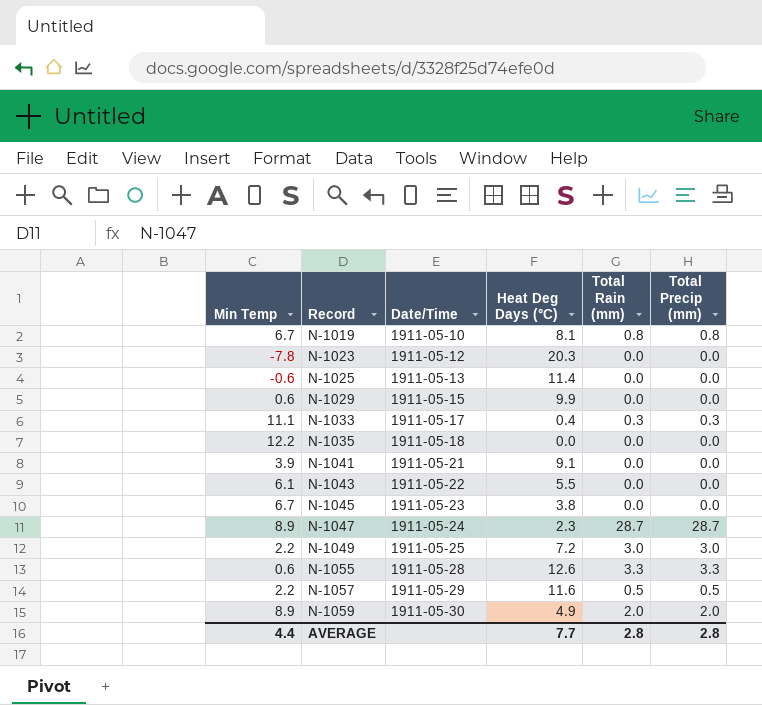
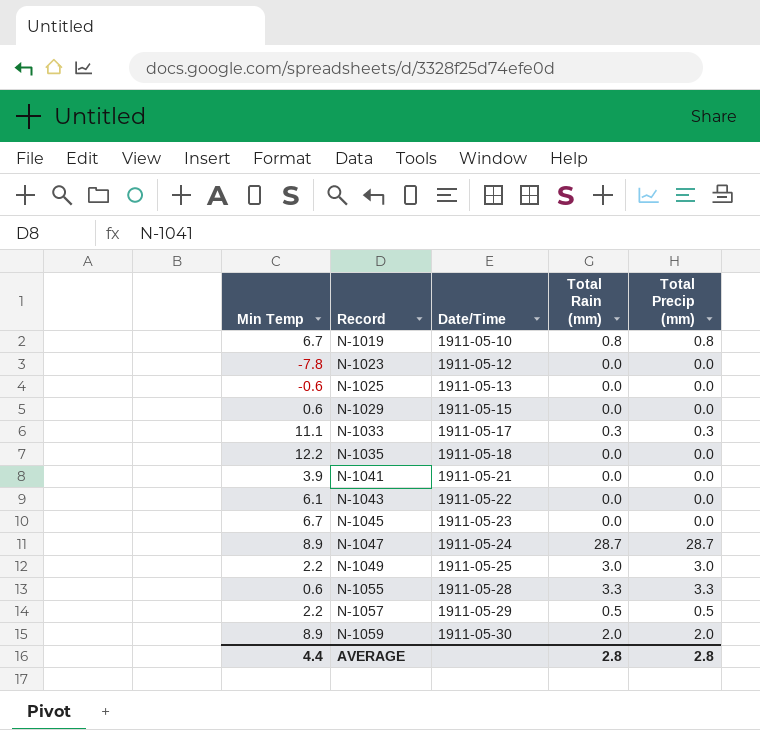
column Heat Deg Days (°C) | position: 4 -> none

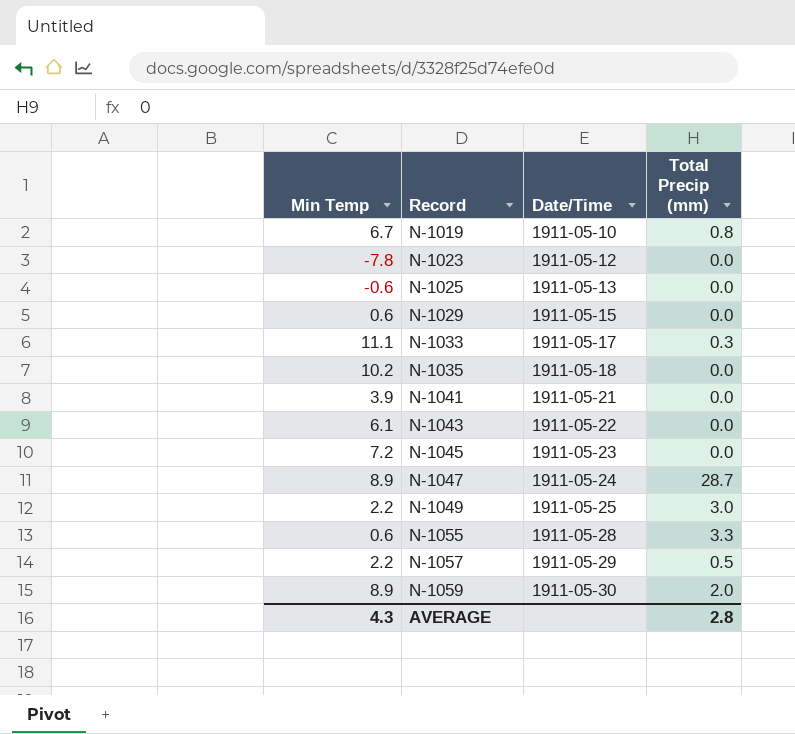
column Total Rain (mm) | position: 4 -> none
N-1035 | Min Temp: 12.2 -> 10.2
N-1045 | Min Temp: 6.7 -> 7.2
AVERAGE | Min Temp: 4.4 -> 4.3

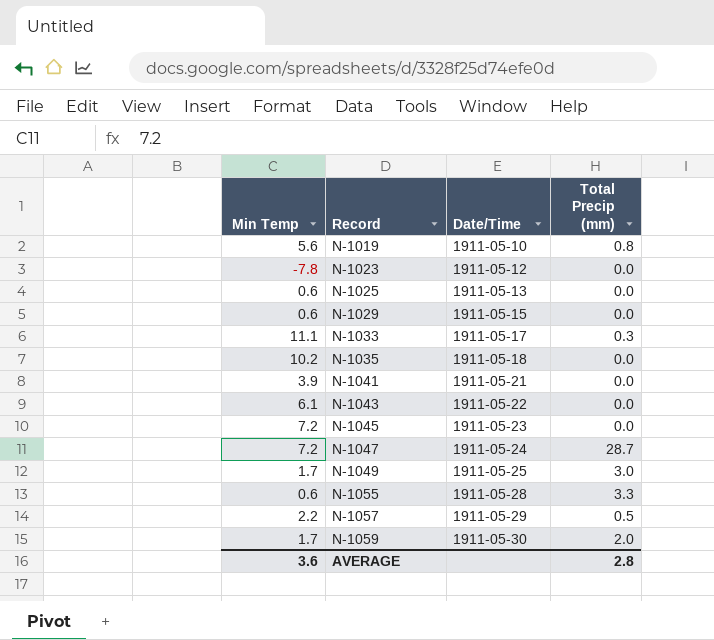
N-1019 | Min Temp: 6.7 -> 5.6
N-1025 | Min Temp: -0.6 -> 0.6
N-1047 | Min Temp: 8.9 -> 7.2
N-1049 | Min Temp: 2.2 -> 1.7
N-1059 | Min Temp: 8.9 -> 1.7
AVERAGE | Min Temp: 4.3 -> 3.6

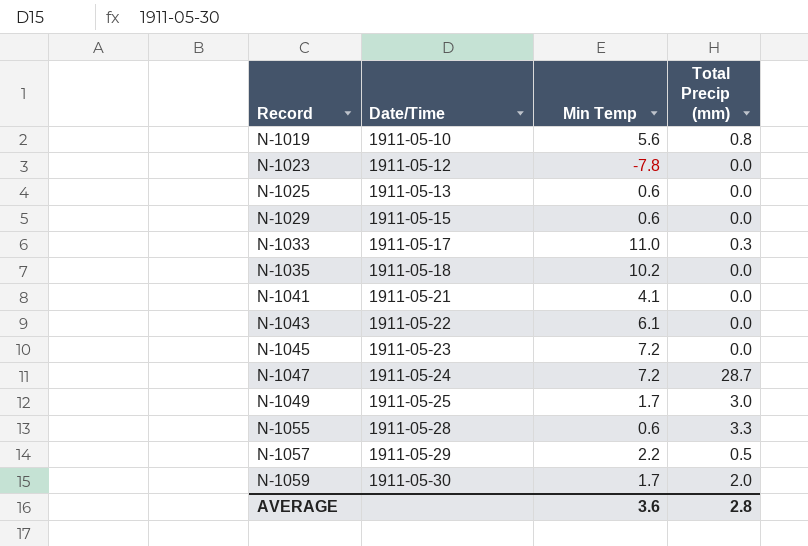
column Min Temp | position: 1 -> 3
N-1033 | Min Temp: 11.1 -> 11.0
N-1041 | Min Temp: 3.9 -> 4.1

